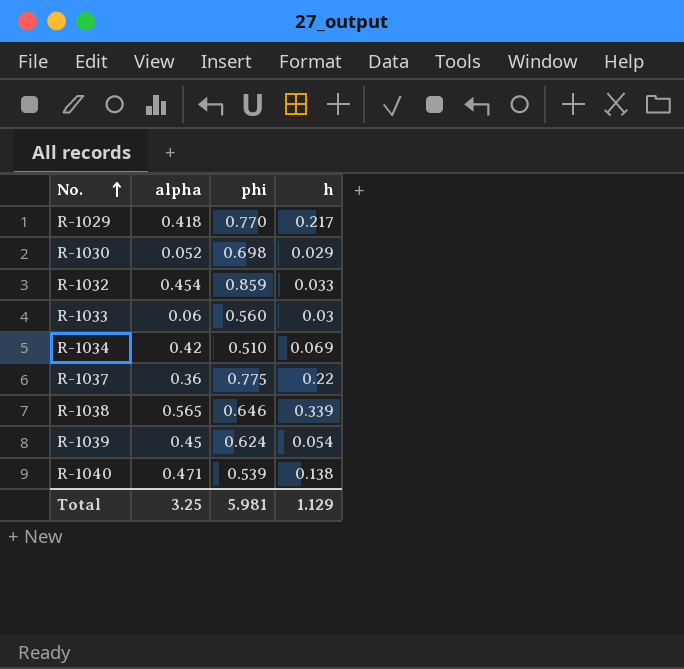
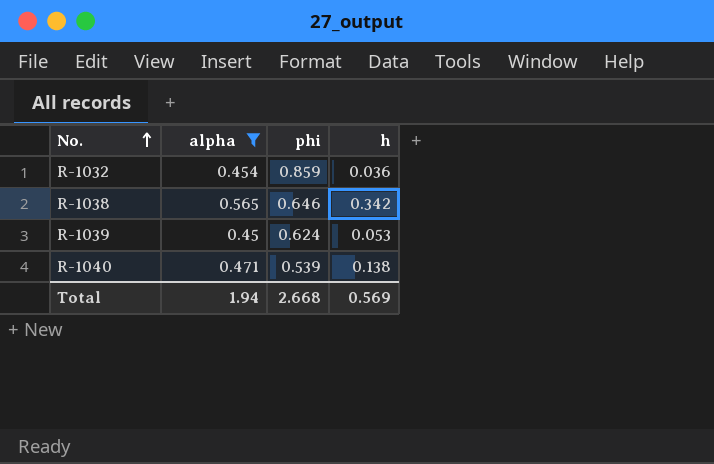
filter: none -> alpha >= 0.45
R-1032 | h: 0.033 -> 0.036
R-1038 | h: 0.339 -> 0.342
R-1039 | h: 0.054 -> 0.053
Total | alpha: 3.25 -> 1.94
Total | phi: 5.981 -> 2.668
Total | h: 1.129 -> 0.569

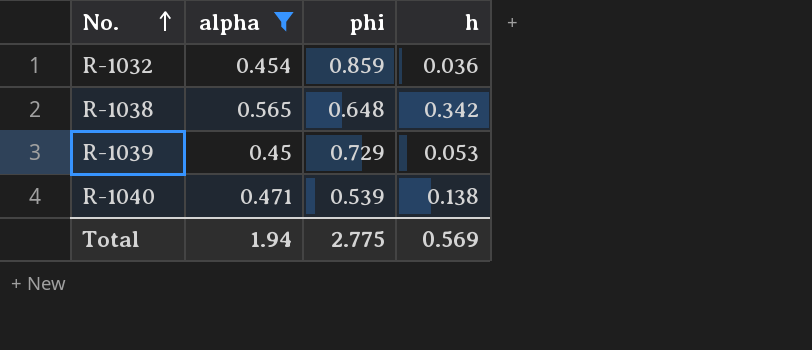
R-1038 | phi: 0.646 -> 0.648
R-1039 | phi: 0.624 -> 0.729
Total | phi: 2.668 -> 2.775

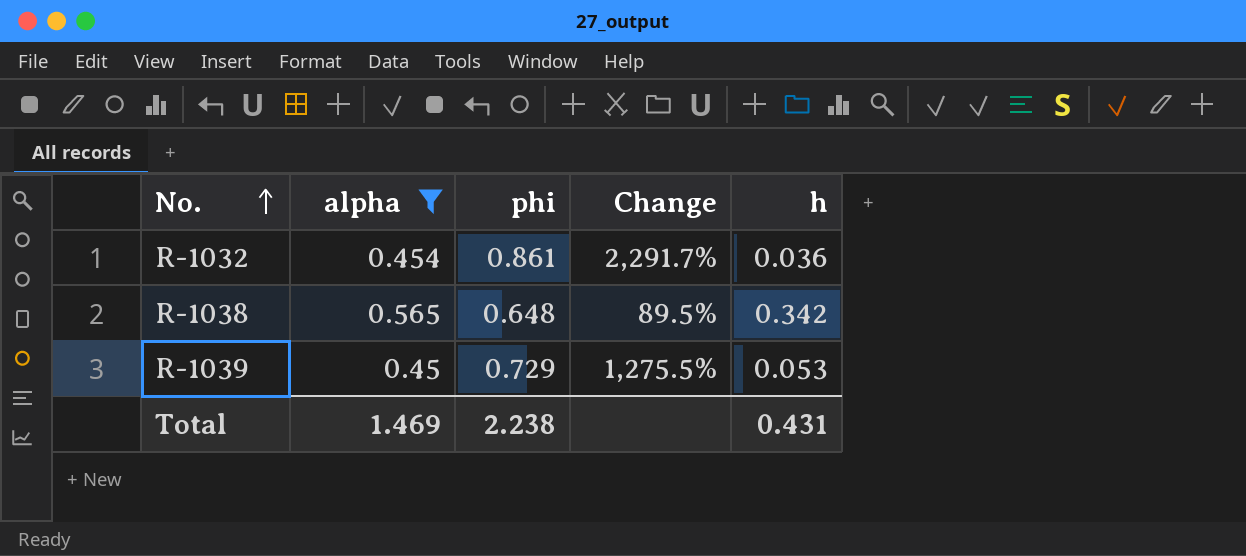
column Change | formula: none -> ([phi] - [h]) / [h]
row R-1040: 0.471 | 0.539 | 0.138 -> none
R-1032 | phi: 0.859 -> 0.861
Total | alpha: 1.94 -> 1.469
Total | phi: 2.775 -> 2.238
Total | h: 0.569 -> 0.431

